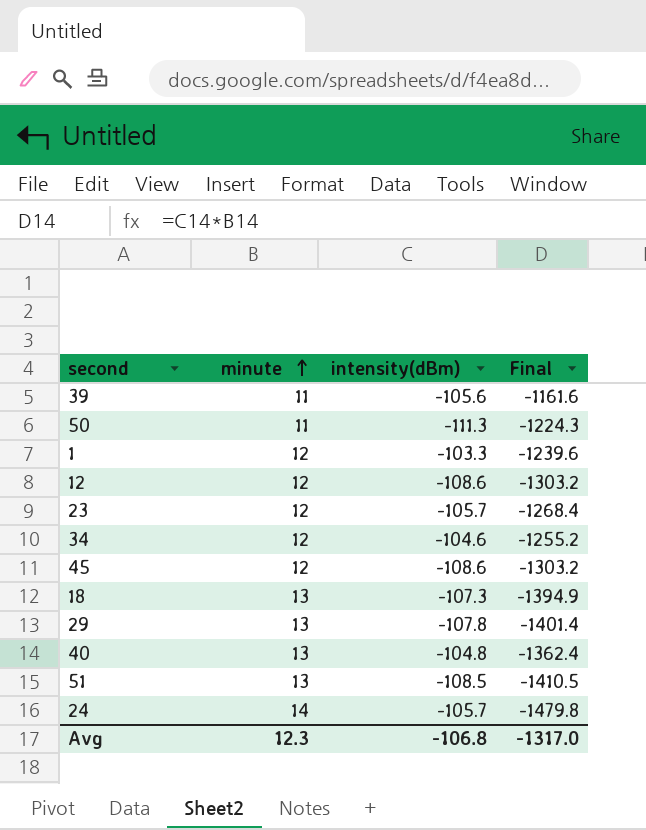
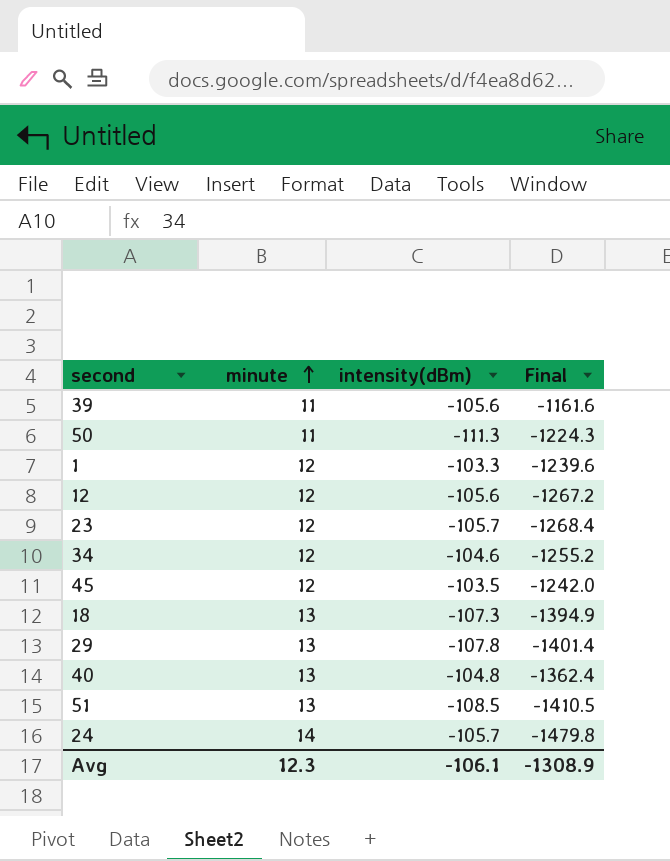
12 | intensity(dBm): -108.6 -> -105.6
12 | Final: -1303.2 -> -1267.2
45 | intensity(dBm): -108.6 -> -103.5
45 | Final: -1303.2 -> -1242.0
Avg | intensity(dBm): -106.8 -> -106.1
Avg | Final: -1317.0 -> -1308.9

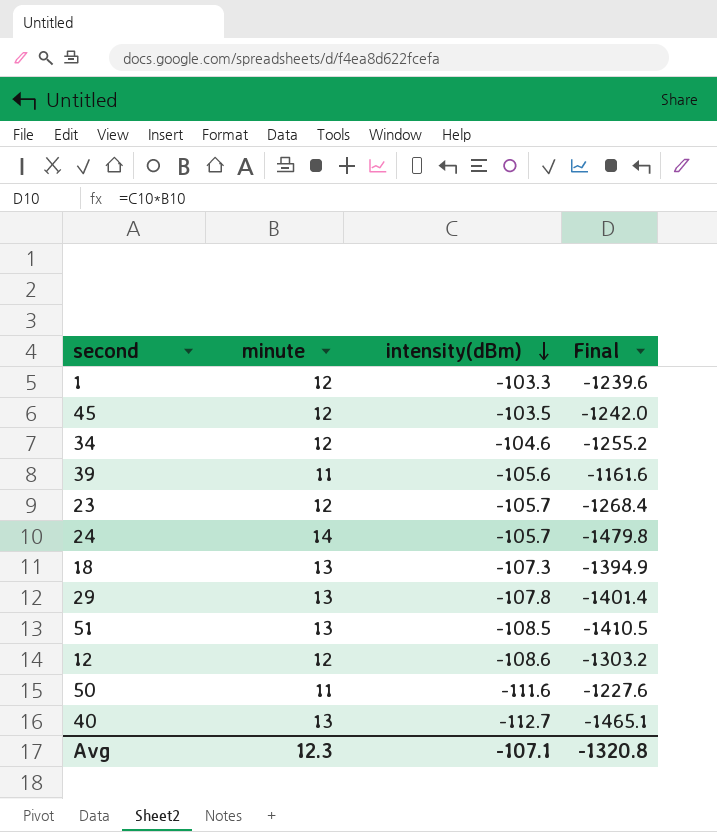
row order: minute ascending -> intensity(dBm) descending
12 | intensity(dBm): -105.6 -> -108.6
12 | Final: -1267.2 -> -1303.2
50 | intensity(dBm): -111.3 -> -111.6
50 | Final: -1224.3 -> -1227.6
40 | intensity(dBm): -104.8 -> -112.7
40 | Final: -1362.4 -> -1465.1
Avg | intensity(dBm): -106.1 -> -107.1
Avg | Final: -1308.9 -> -1320.8

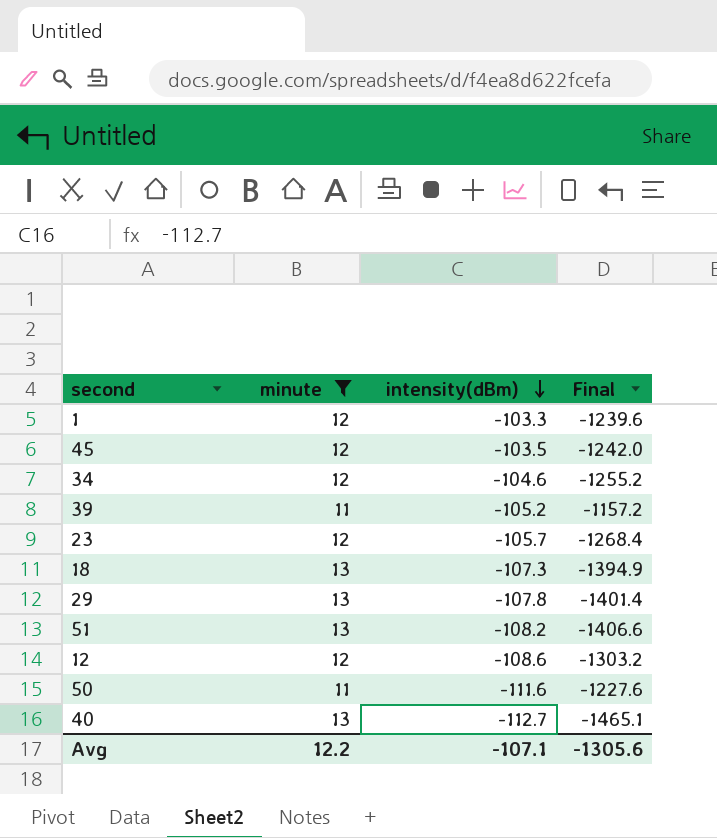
filter: none -> minute != 14
39 | intensity(dBm): -105.6 -> -105.2
39 | Final: -1161.6 -> -1157.2
51 | intensity(dBm): -108.5 -> -108.2
51 | Final: -1410.5 -> -1406.6
Avg | minute: 12.3 -> 12.2
Avg | Final: -1320.8 -> -1305.6

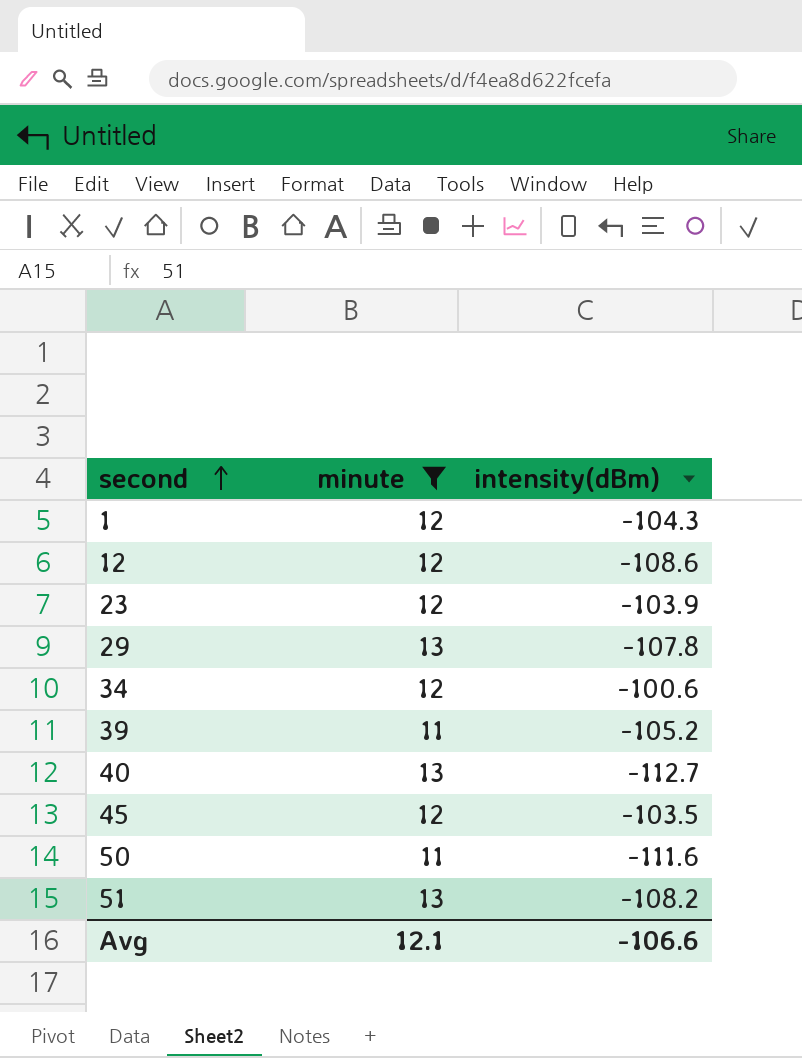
row order: intensity(dBm) descending -> second ascending
column Final | formula: [minute] * [intensity(dBm)] -> none
row 18: 13 | -107.3 | -1394.9 -> none
1 | intensity(dBm): -103.3 -> -104.3
23 | intensity(dBm): -105.7 -> -103.9
34 | intensity(dBm): -104.6 -> -100.6
Avg | minute: 12.2 -> 12.1
Avg | intensity(dBm): -107.1 -> -106.6

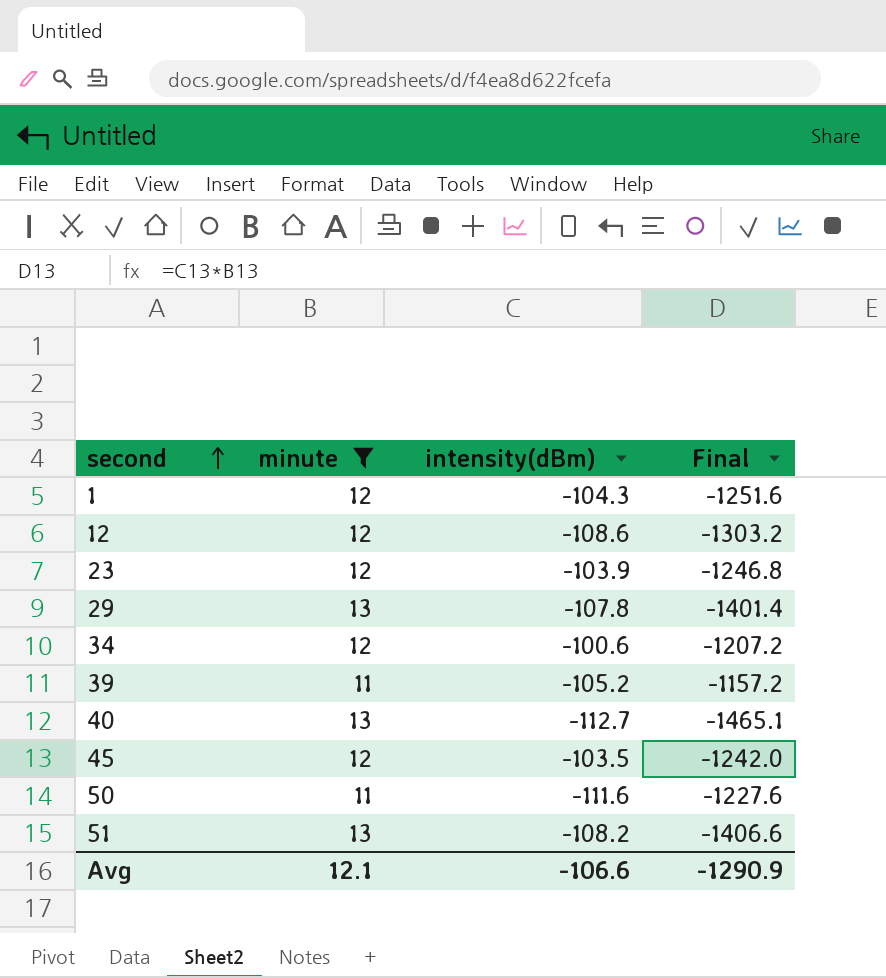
column Final | formula: none -> [minute] * [intensity(dBm)]

